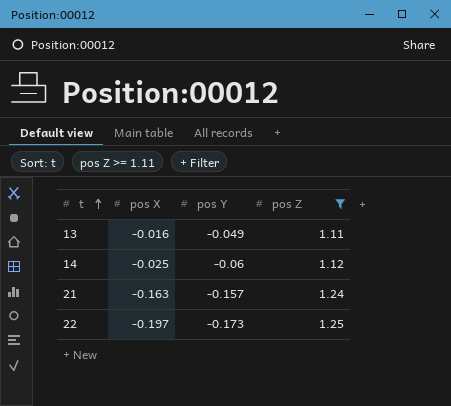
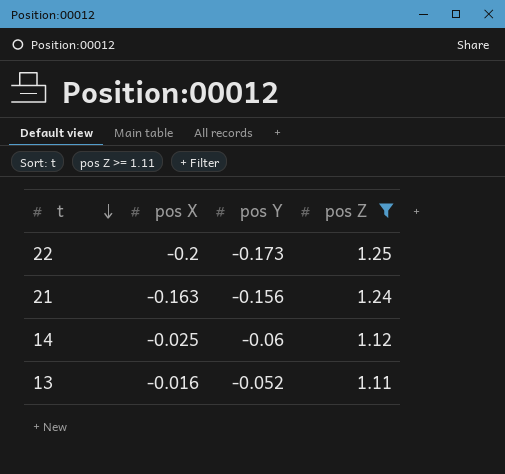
row order: t ascending -> t descending
22 | pos X: -0.197 -> -0.2
21 | pos Y: -0.157 -> -0.156
13 | pos Y: -0.049 -> -0.052

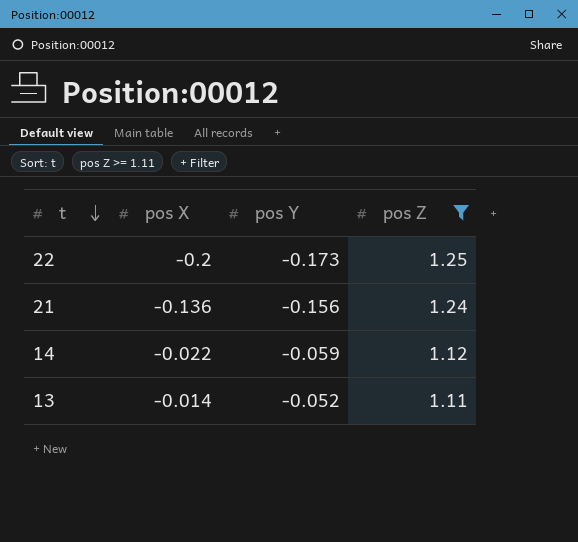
21 | pos X: -0.163 -> -0.136
14 | pos X: -0.025 -> -0.022
14 | pos Y: -0.06 -> -0.059
13 | pos X: -0.016 -> -0.014

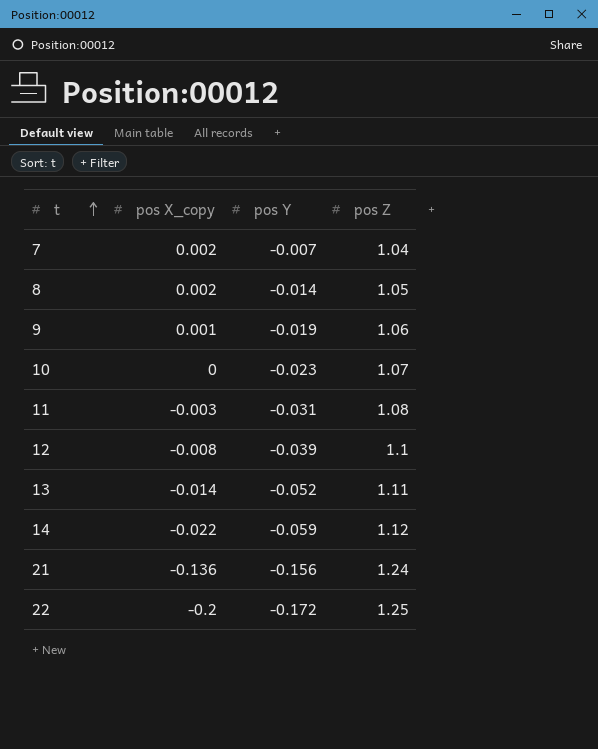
filter: pos Z >= 1.11 -> none
row order: t descending -> t ascending
column name: pos X -> pos X_copy
22 | pos Y: -0.173 -> -0.172

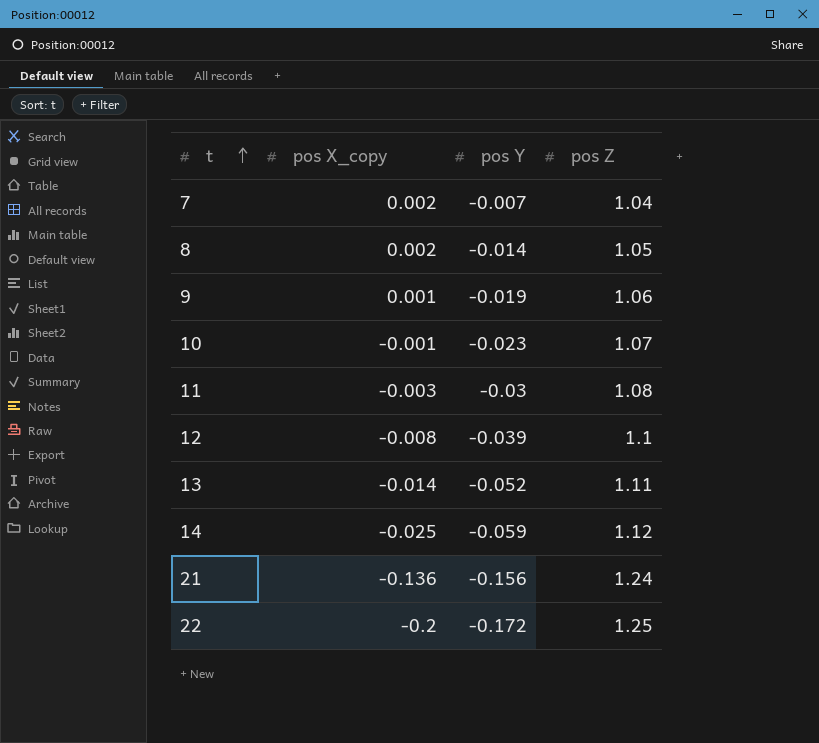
10 | pos X_copy: 0 -> -0.001
11 | pos Y: -0.031 -> -0.03
14 | pos X_copy: -0.022 -> -0.025

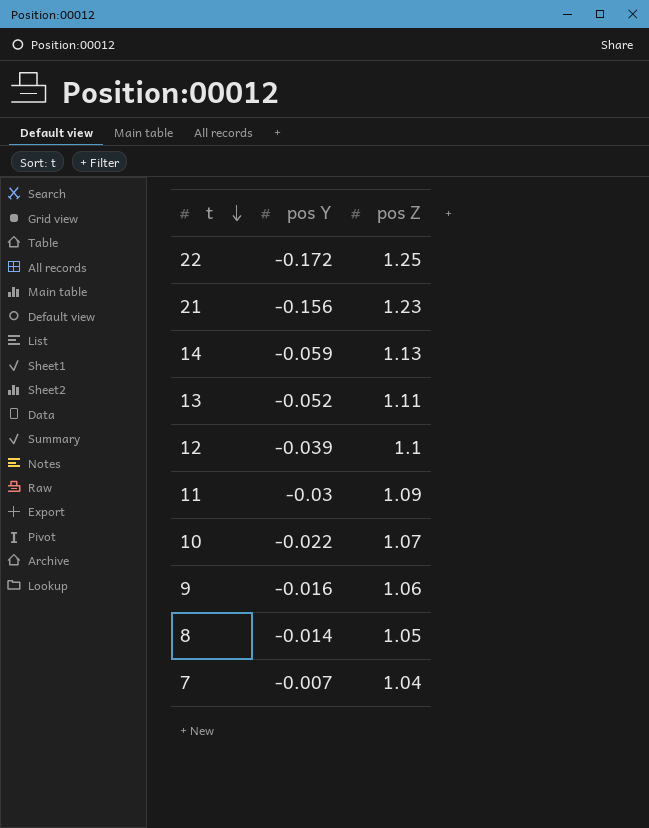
row order: t ascending -> t descending
column pos X_copy | position: 2 -> none
21 | pos Z: 1.24 -> 1.23
14 | pos Z: 1.12 -> 1.13
11 | pos Z: 1.08 -> 1.09
10 | pos Y: -0.023 -> -0.022
9 | pos Y: -0.019 -> -0.016

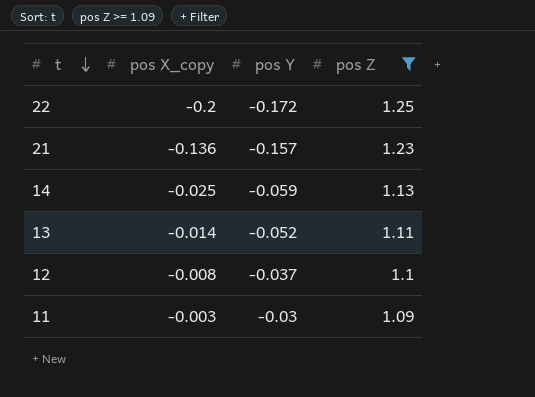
filter: none -> pos Z >= 1.09
column pos X_copy | position: none -> 2
21 | pos Y: -0.156 -> -0.157
12 | pos Y: -0.039 -> -0.037

